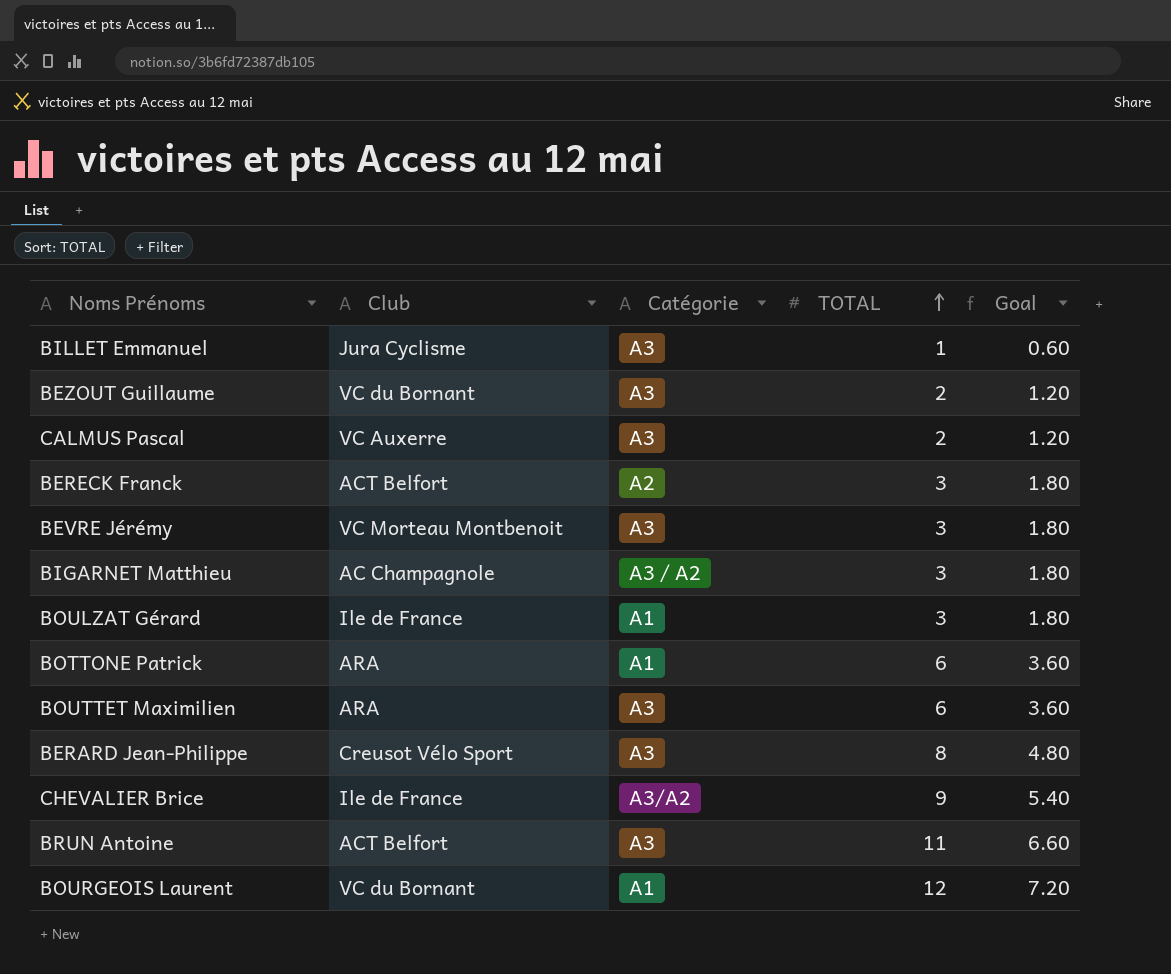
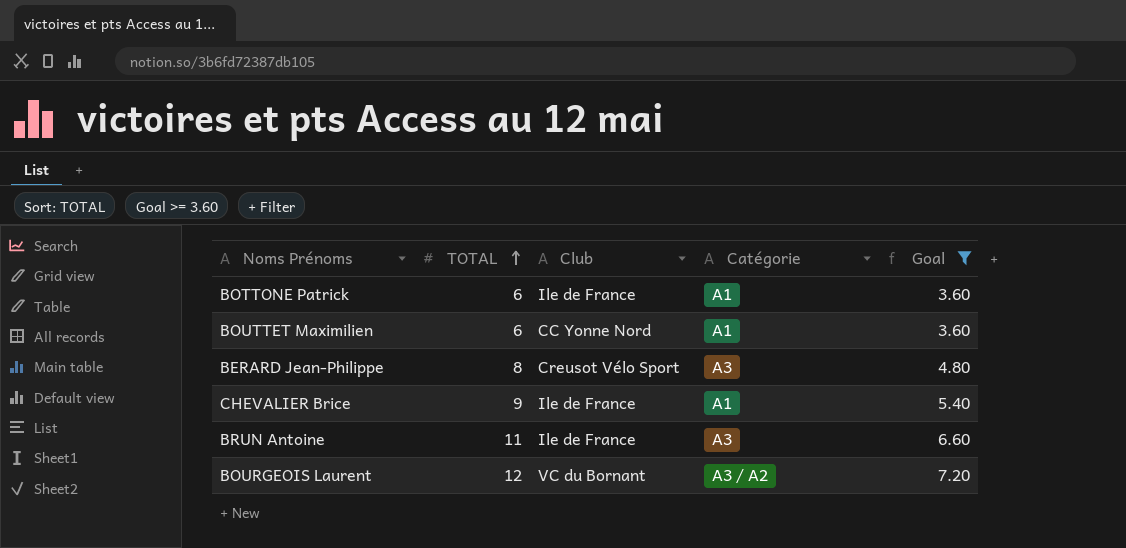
filter: none -> Goal >= 3.60
column TOTAL | position: 4 -> 2
BOTTONE Patrick | Club: ARA -> Ile de France
BOUTTET Maximilien | Club: ARA -> CC Yonne Nord
BOUTTET Maximilien | Catégorie: A3 -> A1
CHEVALIER Brice | Catégorie: A3/A2 -> A1
BRUN Antoine | Club: ACT Belfort -> Ile de France
BOURGEOIS Laurent | Catégorie: A1 -> A3 / A2

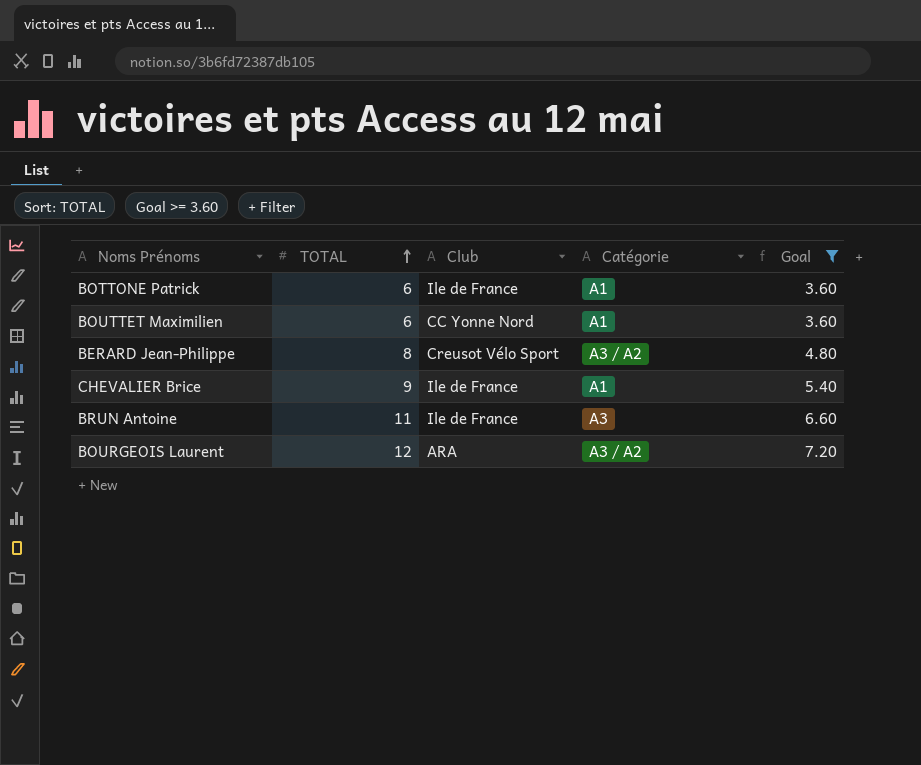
BERARD Jean-Philippe | Catégorie: A3 -> A3 / A2
BOURGEOIS Laurent | Club: VC du Bornant -> ARA

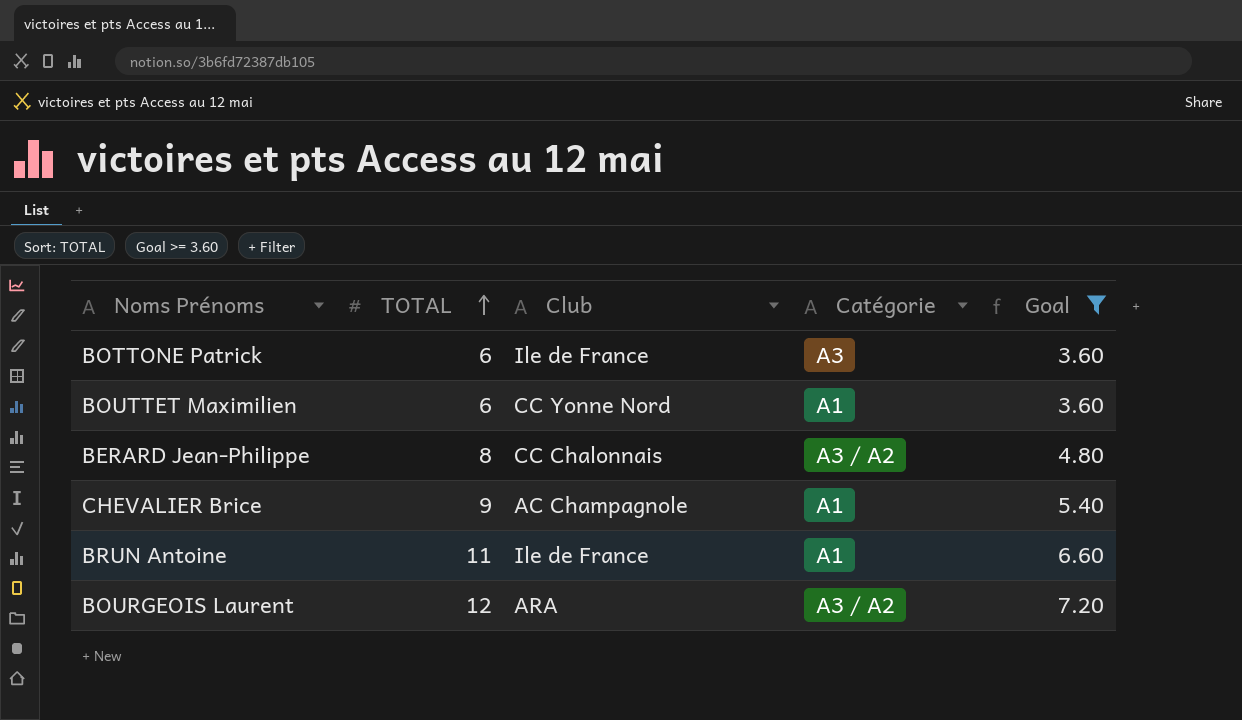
BOTTONE Patrick | Catégorie: A1 -> A3
BERARD Jean-Philippe | Club: Creusot Vélo Sport -> CC Chalonnais
CHEVALIER Brice | Club: Ile de France -> AC Champagnole
BRUN Antoine | Catégorie: A3 -> A1

